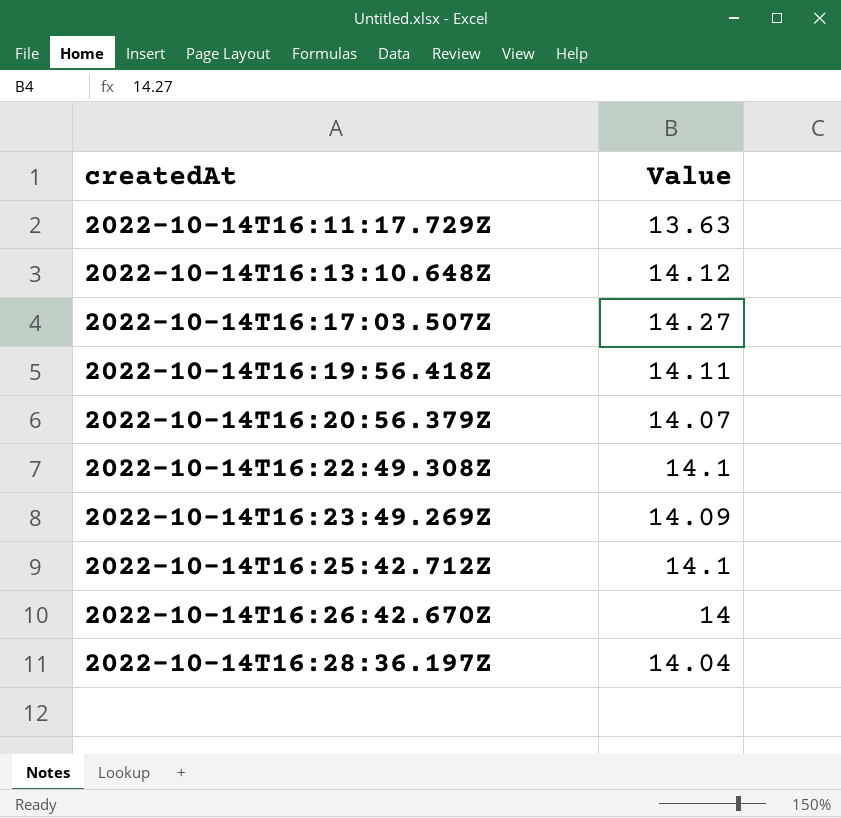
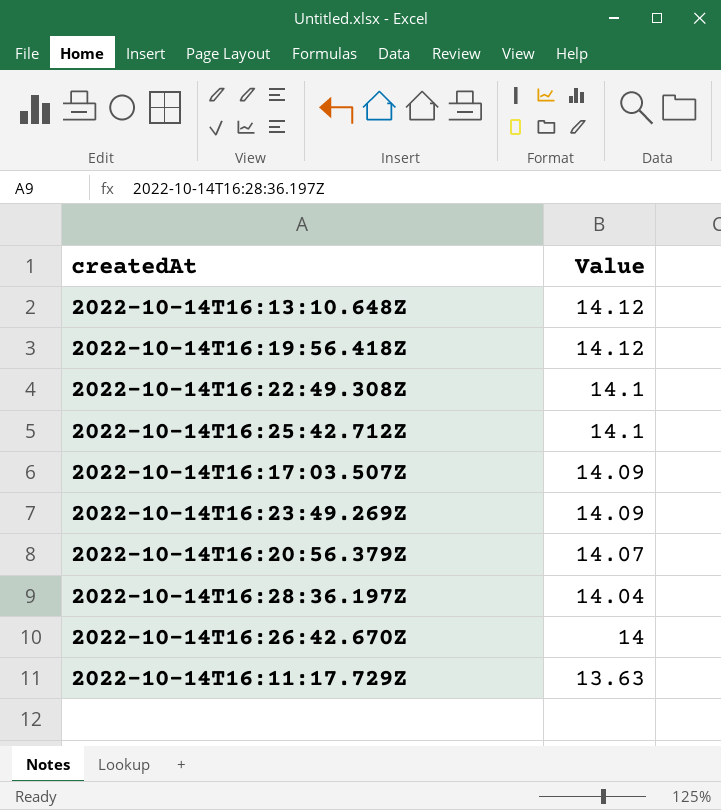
row order: createdAt ascending -> Value descending
2022-10-14T16:19:56.418Z | Value: 14.11 -> 14.12
2022-10-14T16:17:03.507Z | Value: 14.27 -> 14.09

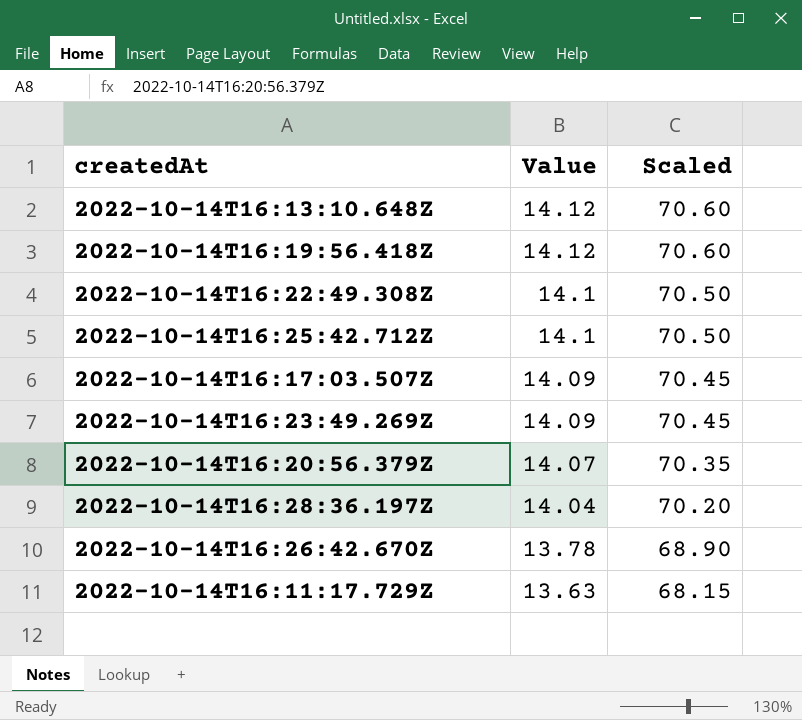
column Scaled | formula: none -> [Value] * 5
2022-10-14T16:26:42.670Z | Value: 14 -> 13.78

